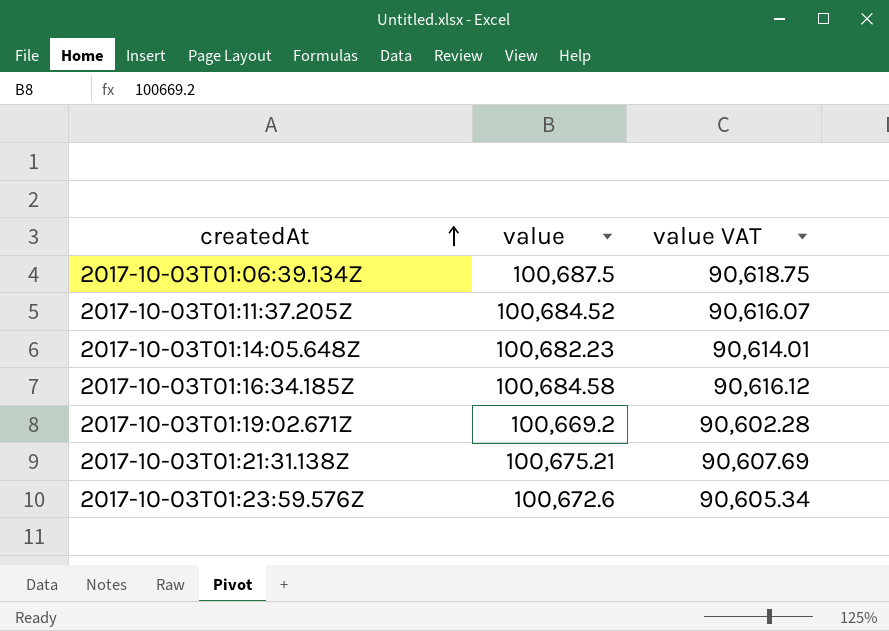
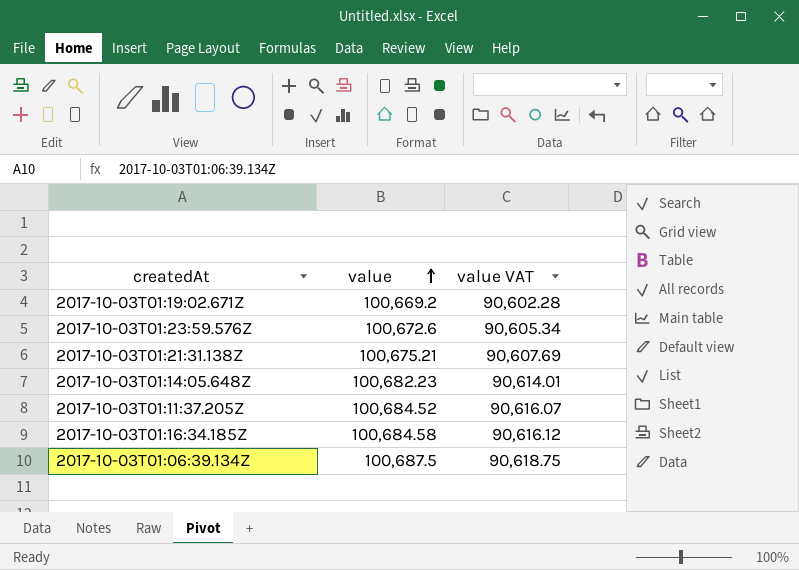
row order: createdAt ascending -> value ascending

